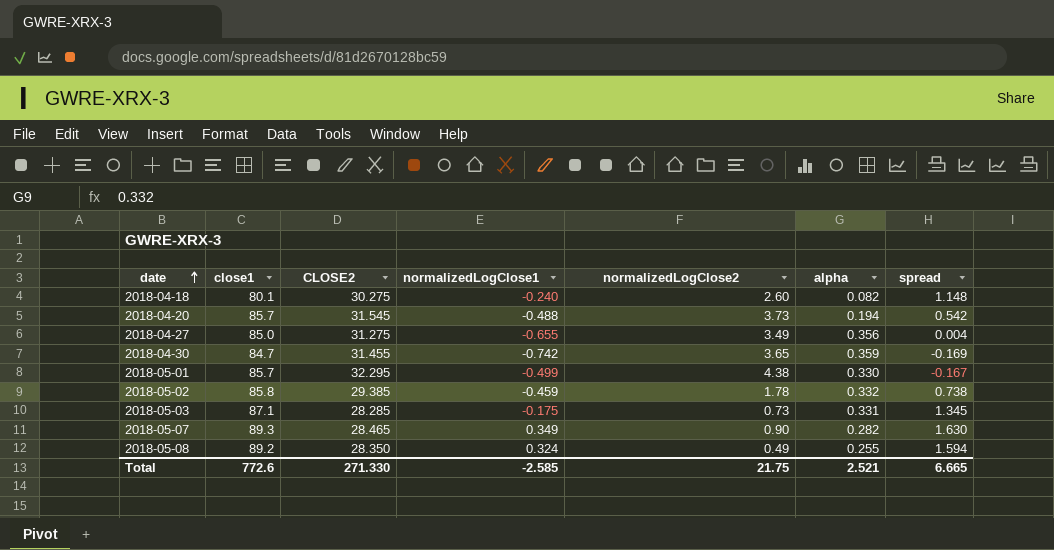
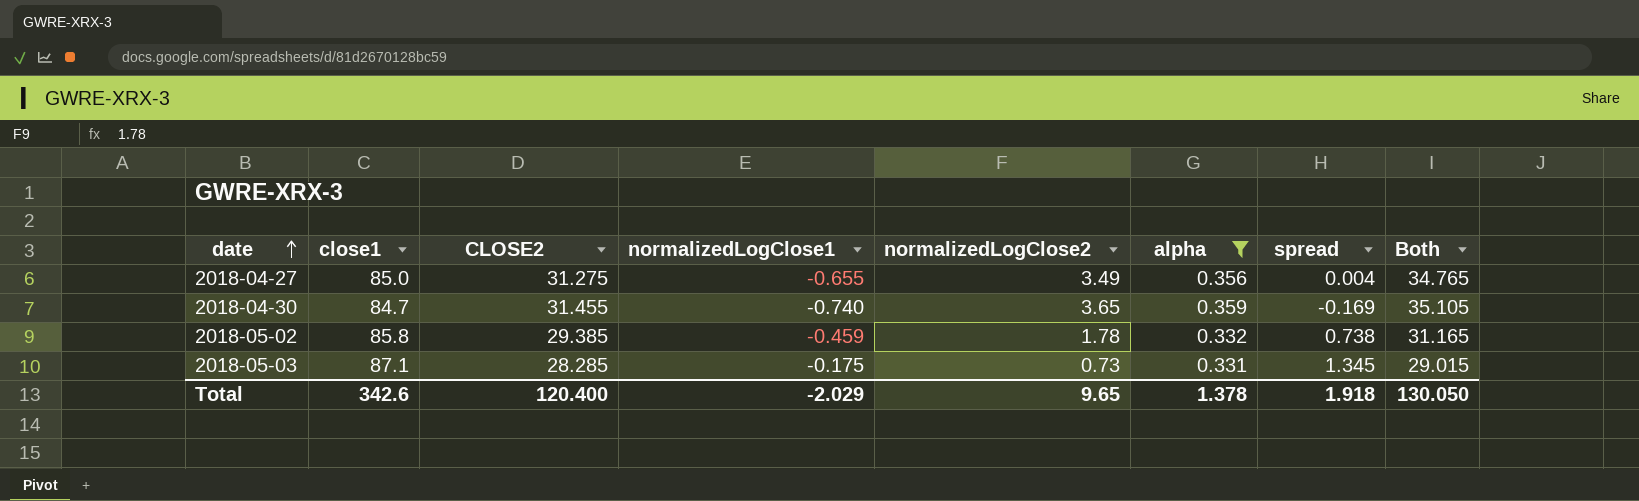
filter: none -> alpha >= 0.331
column Both | formula: none -> [CLOSE2] + [normalizedLogClose2]
2018-04-30 | normalizedLogClose1: -0.742 -> -0.740
Total | close1: 772.6 -> 342.6
Total | CLOSE2: 271.330 -> 120.400
Total | normalizedLogClose1: -2.585 -> -2.029
Total | normalizedLogClose2: 21.75 -> 9.65
Total | alpha: 2.521 -> 1.378
Total | spread: 6.665 -> 1.918

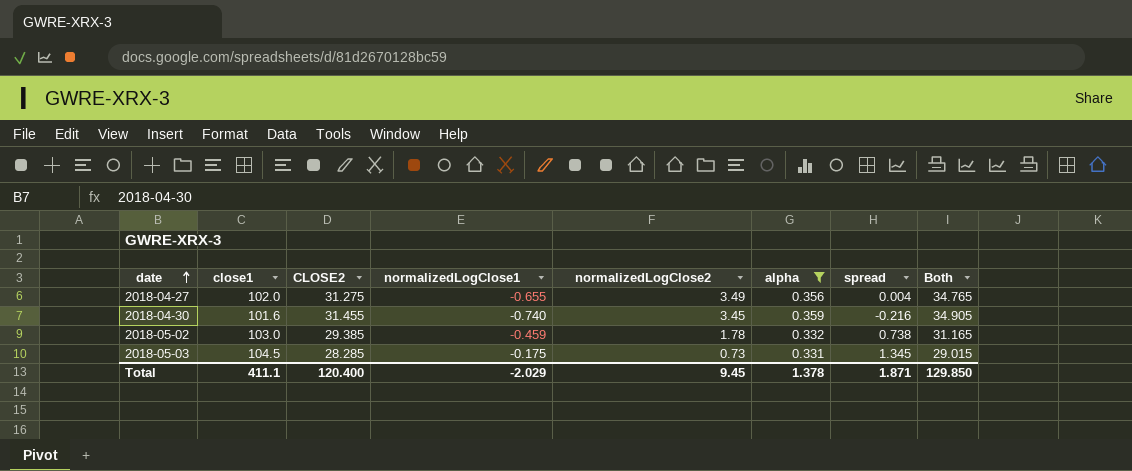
2018-04-27 | close1: 85.0 -> 102.0
2018-04-30 | close1: 84.7 -> 101.6
2018-04-30 | normalizedLogClose2: 3.65 -> 3.45
2018-04-30 | spread: -0.169 -> -0.216
2018-04-30 | Both: 35.105 -> 34.905
2018-05-02 | close1: 85.8 -> 103.0
2018-05-03 | close1: 87.1 -> 104.5
Total | close1: 342.6 -> 411.1
Total | normalizedLogClose2: 9.65 -> 9.45
Total | spread: 1.918 -> 1.871
Total | Both: 130.050 -> 129.850

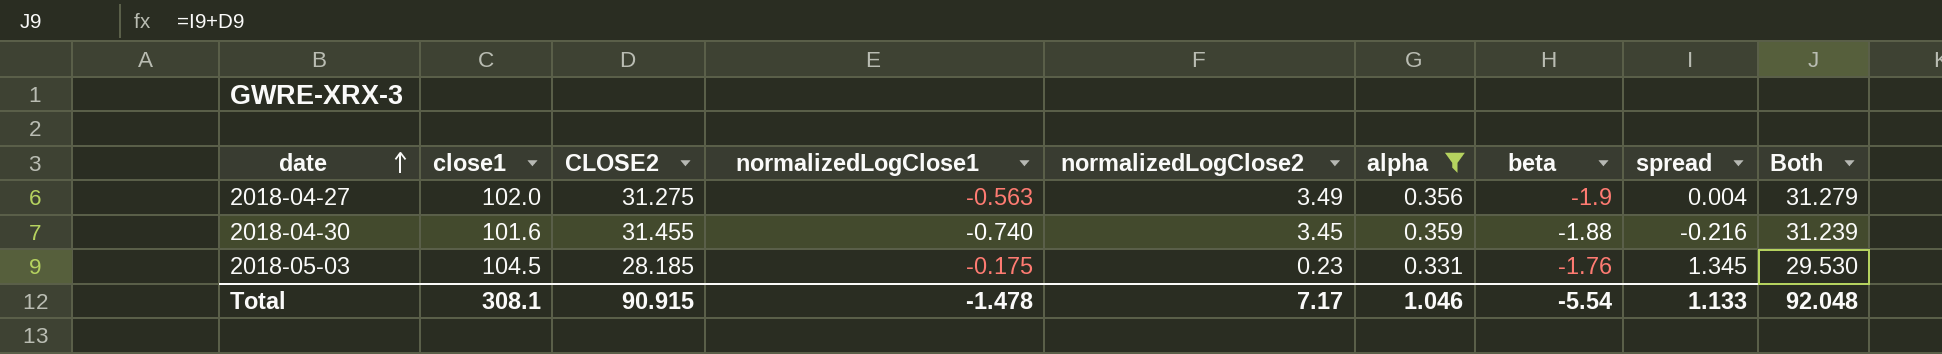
column beta | position: none -> 7
column Both | formula: [CLOSE2] + [normalizedLogClose2] -> [CLOSE2] + [spread]
row 2018-05-02: 103.0 | 29.385 | -0.459 | 1.78 | 0.332 | 0.738 | 31.165 -> none
2018-04-27 | normalizedLogClose1: -0.655 -> -0.563
2018-05-03 | CLOSE2: 28.285 -> 28.185
2018-05-03 | normalizedLogClose2: 0.73 -> 0.23
Total | close1: 411.1 -> 308.1
Total | CLOSE2: 120.400 -> 90.915
Total | normalizedLogClose1: -2.029 -> -1.478
Total | normalizedLogClose2: 9.45 -> 7.17
Total | alpha: 1.378 -> 1.046
Total | spread: 1.871 -> 1.133
Total | Both: 129.850 -> 92.048

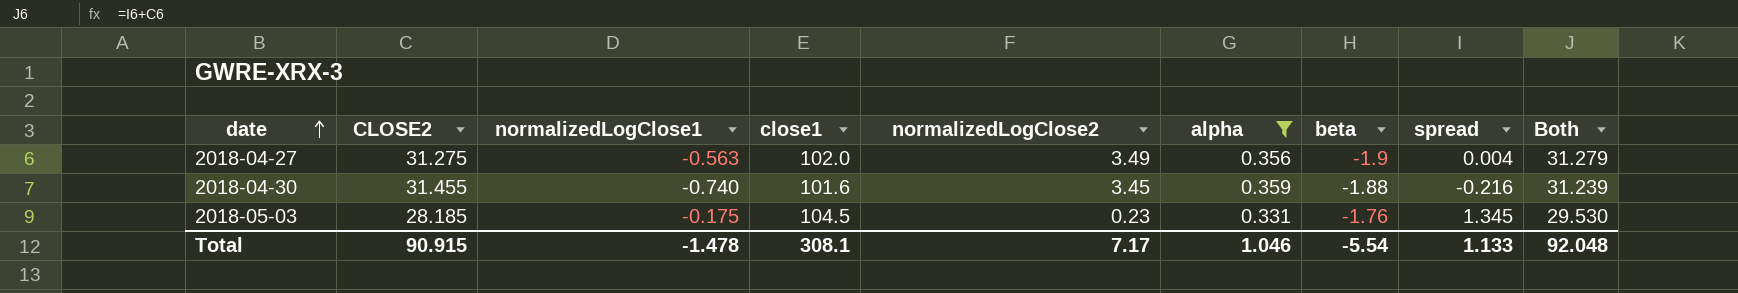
column close1 | position: 2 -> 4

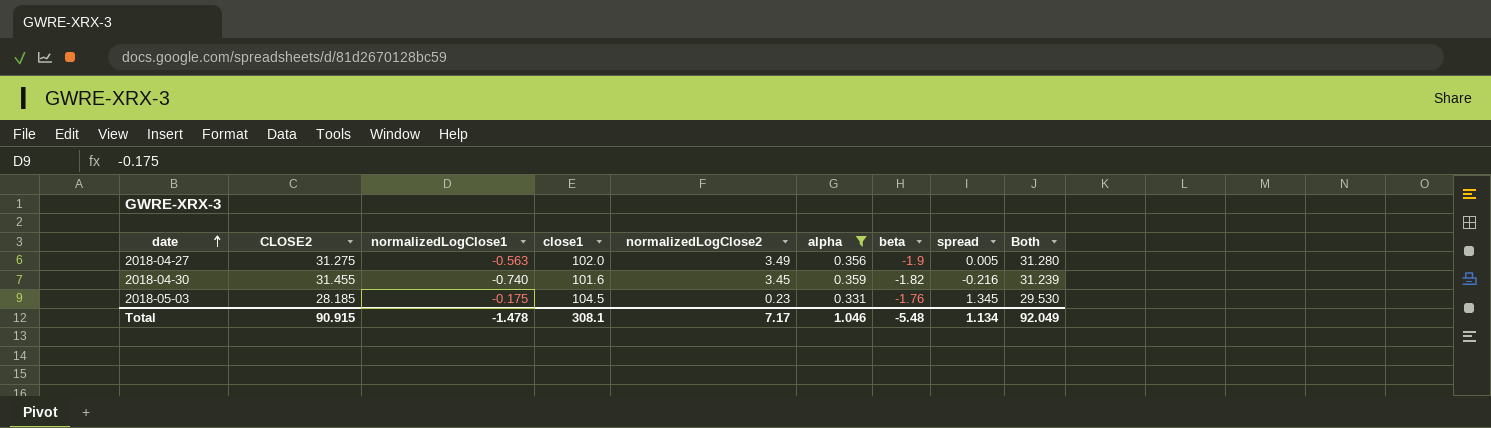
2018-04-27 | spread: 0.004 -> 0.005
2018-04-27 | Both: 31.279 -> 31.280
2018-04-30 | beta: -1.88 -> -1.82
Total | beta: -5.54 -> -5.48
Total | spread: 1.133 -> 1.134
Total | Both: 92.048 -> 92.049

